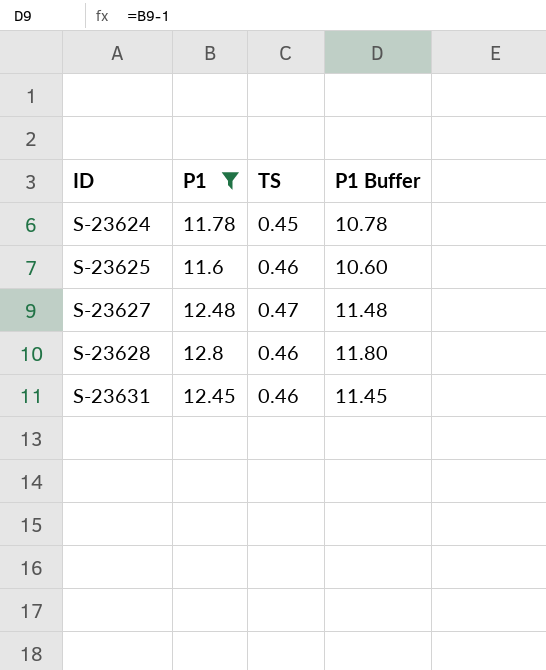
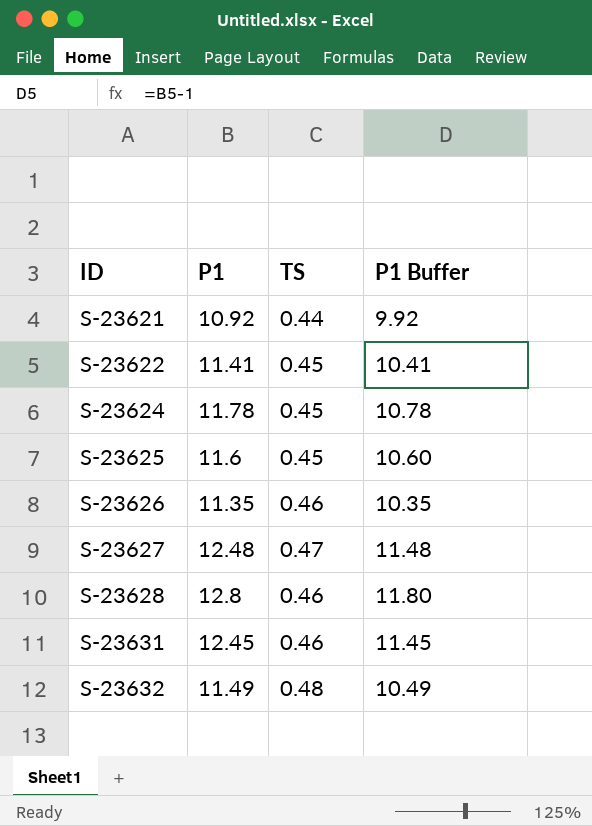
filter: P1 >= 11.6 -> none
S-23625 | TS: 0.46 -> 0.45

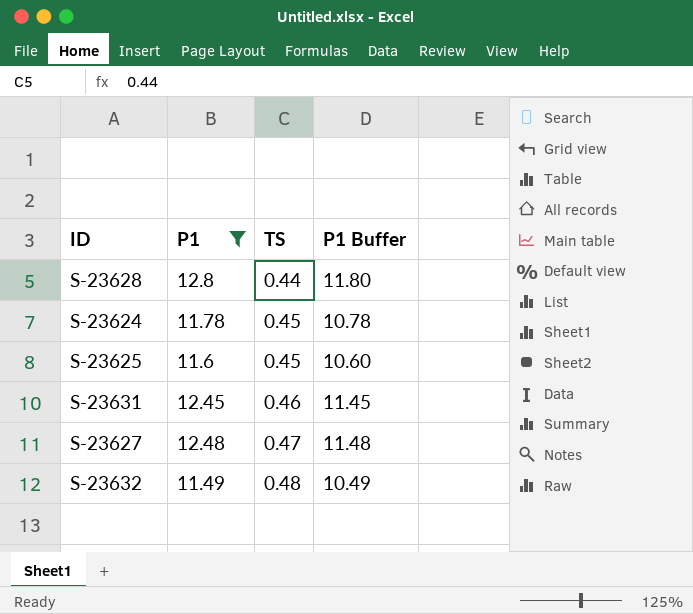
filter: none -> P1 >= 11.49
row order: ID ascending -> TS ascending
S-23628 | TS: 0.46 -> 0.44

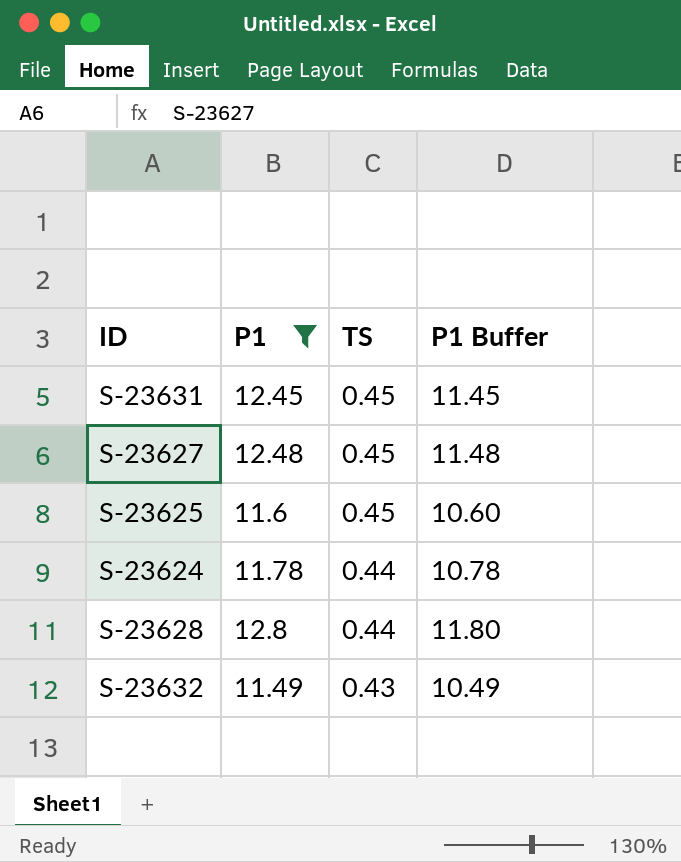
row order: TS ascending -> TS descending
S-23631 | TS: 0.46 -> 0.45
S-23627 | TS: 0.47 -> 0.45
S-23624 | TS: 0.45 -> 0.44
S-23632 | TS: 0.48 -> 0.43

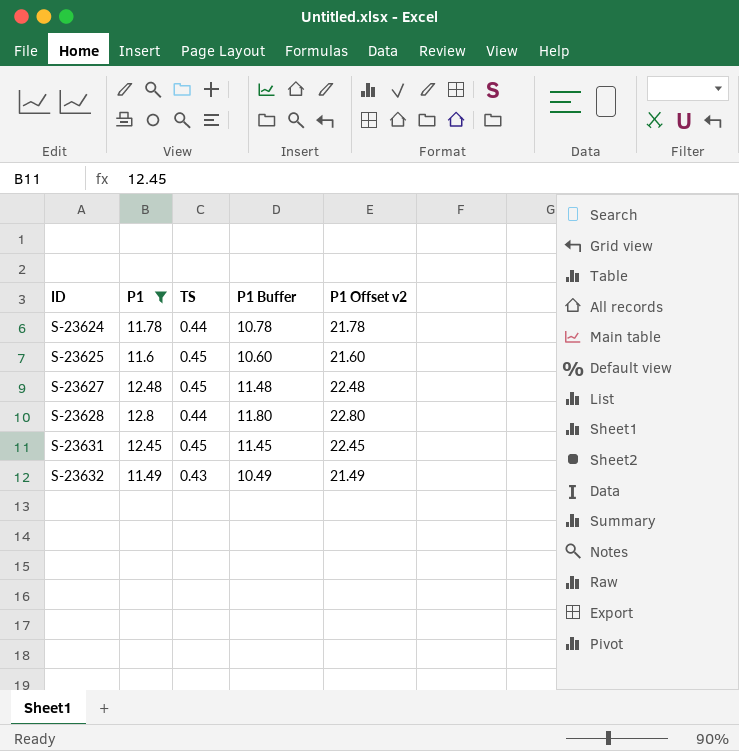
row order: TS descending -> ID ascending
column P1 Offset v2 | formula: none -> [P1] + 10

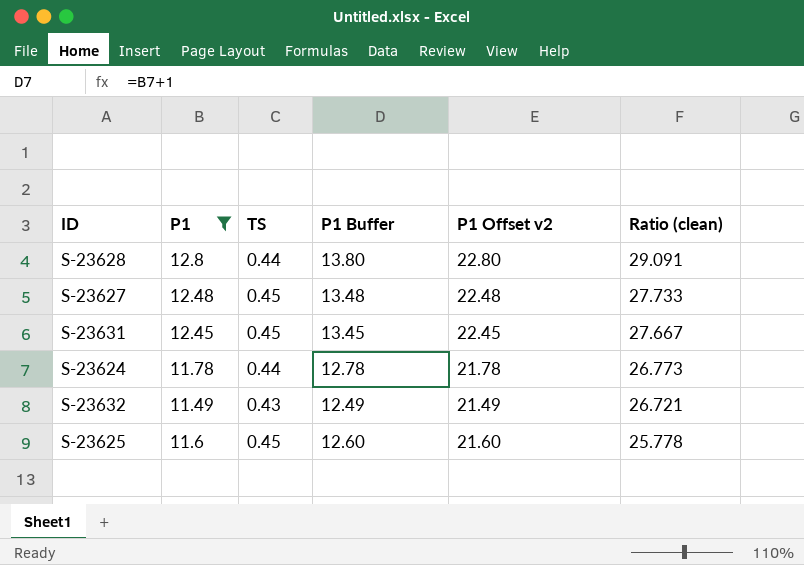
row order: ID ascending -> Ratio (clean) descending
column P1 Buffer | formula: [P1] - 1 -> [P1] + 1
column Ratio (clean) | formula: none -> [P1] / [TS]

